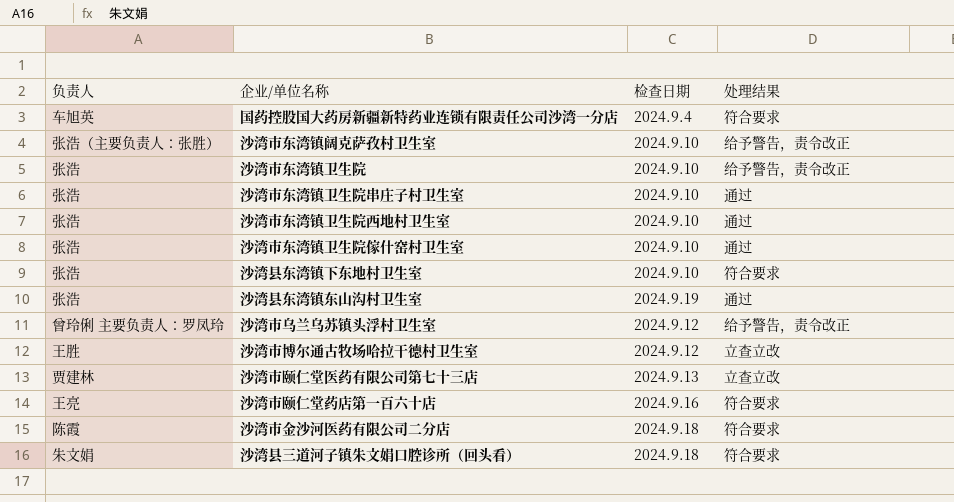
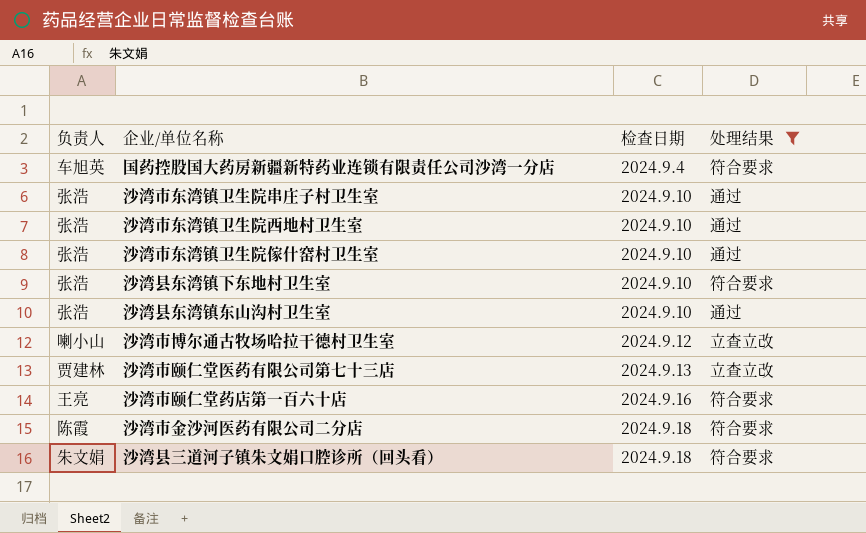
filter: none -> 处理结果 != 给予警告，责令改正
沙湾县东湾镇东山沟村卫生室 | 检查日期: 2024.9.19 -> 2024.9.10
沙湾市博尔通古牧场哈拉干德村卫生室 | 负责人: 王胜 -> 喇小山

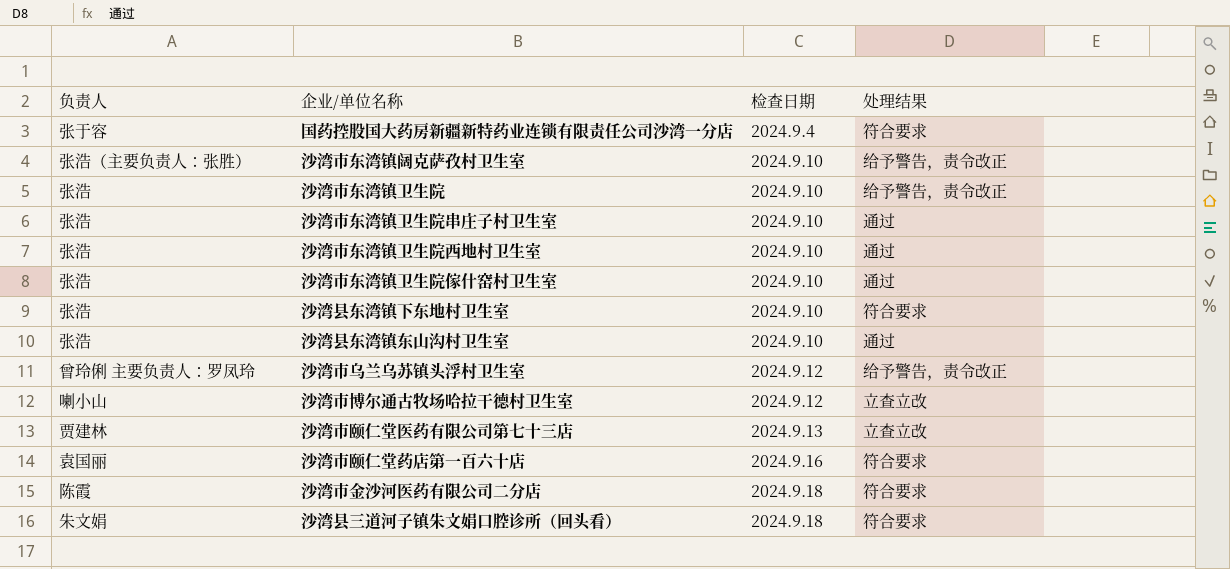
filter: 处理结果 != 给予警告，责令改正 -> none
国药控股国大药房新疆新特药业连锁有限责任公司沙湾一分店 | 负责人: 车旭英 -> 张于容
沙湾市颐仁堂药店第一百六十店 | 负责人: 王亮 -> 袁国丽

